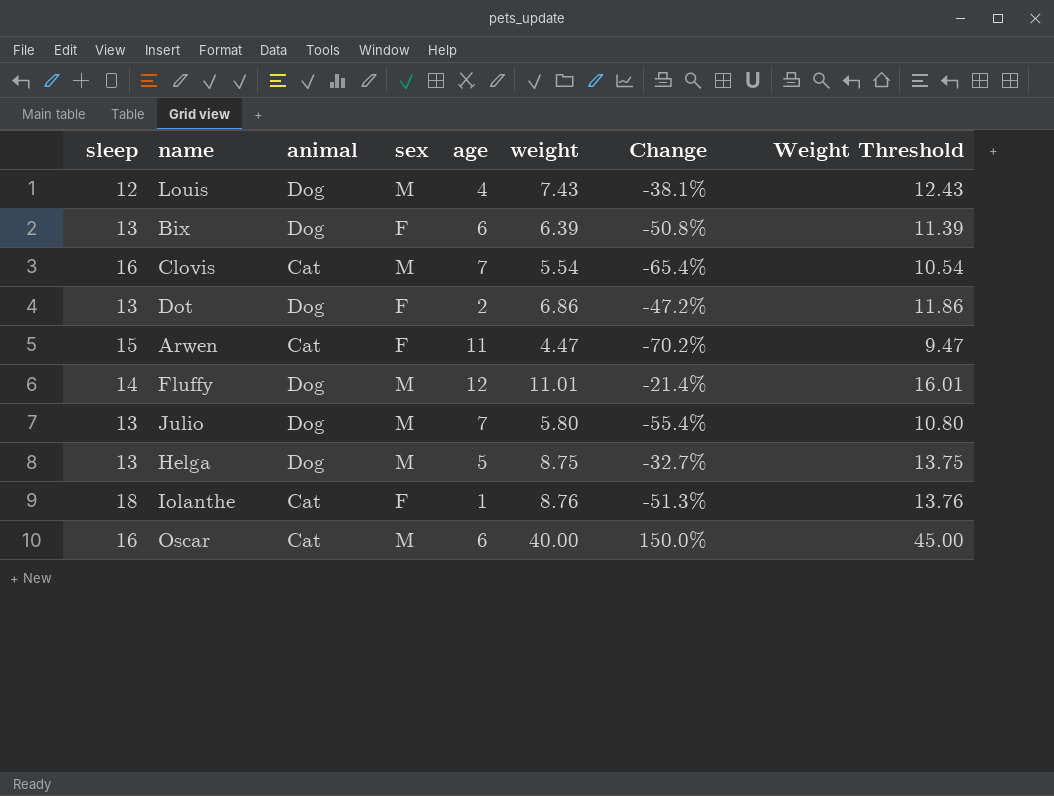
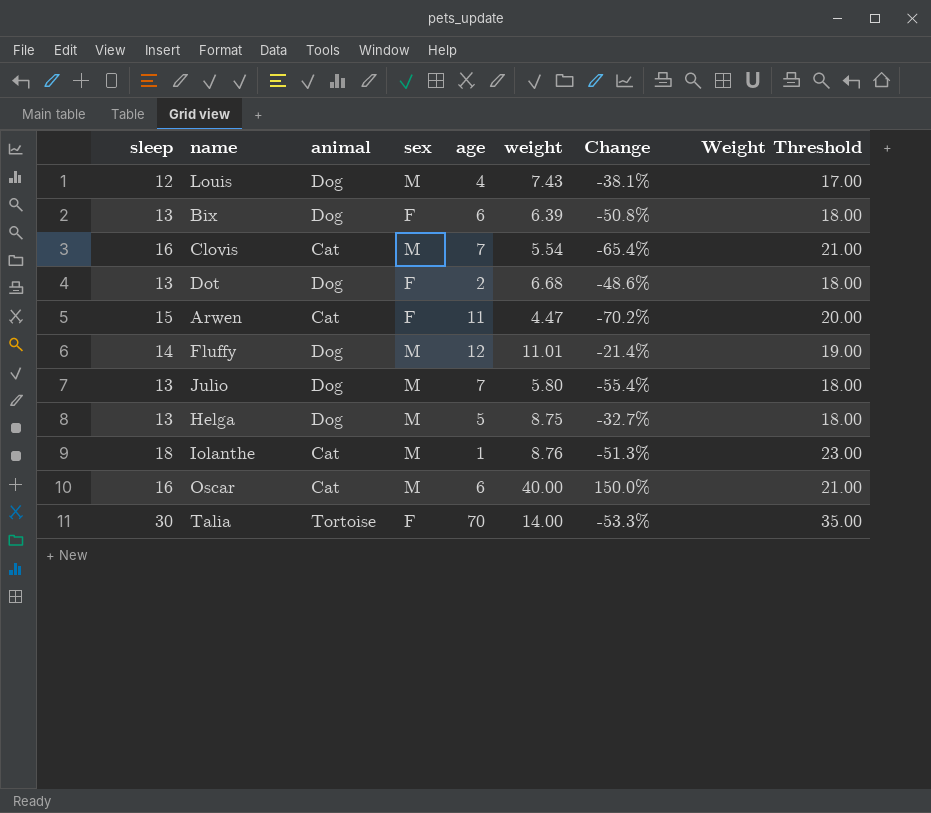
column Weight Threshold | formula: [weight] + 5 -> [sleep] + 5
Dot | weight: 6.86 -> 6.68
Dot | Change: -47.2% -> -48.6%
Iolanthe | sex: F -> M
row Talia: none -> 30 | Tortoise | F | 70 | 14.00 | -53.3% | 35.00

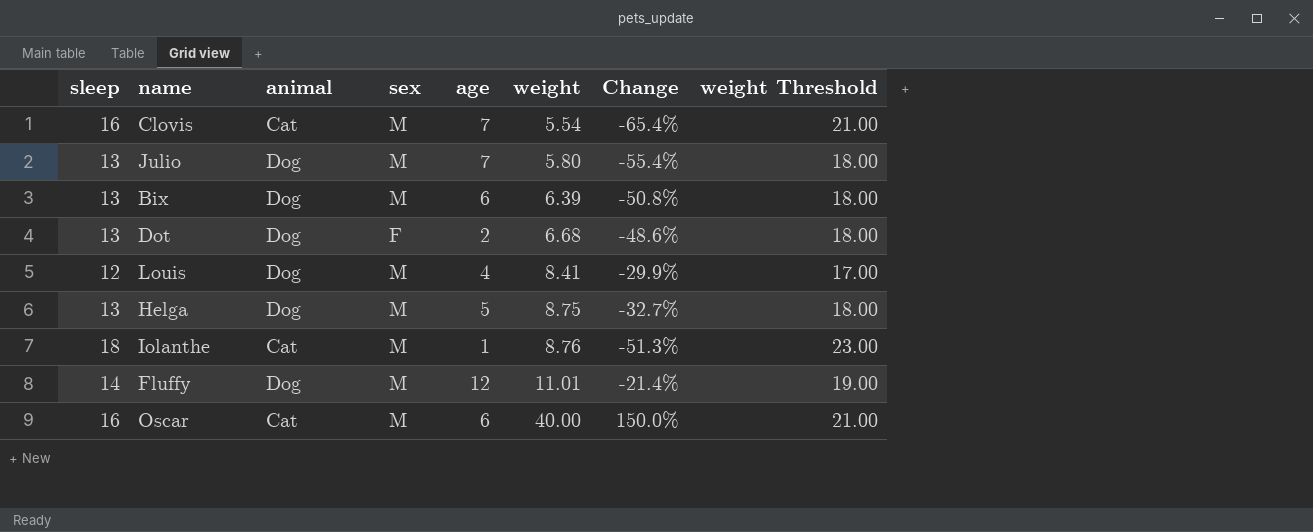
row order: none -> weight ascending
column name: Weight Threshold -> weight Threshold
row Arwen: 15 | Cat | F | 11 | 4.47 | -70.2% | 20.00 -> none
row Talia: 30 | Tortoise | F | 70 | 14.00 | -53.3% | 35.00 -> none
Bix | sex: F -> M
Louis | weight: 7.43 -> 8.41
Louis | Change: -38.1% -> -29.9%

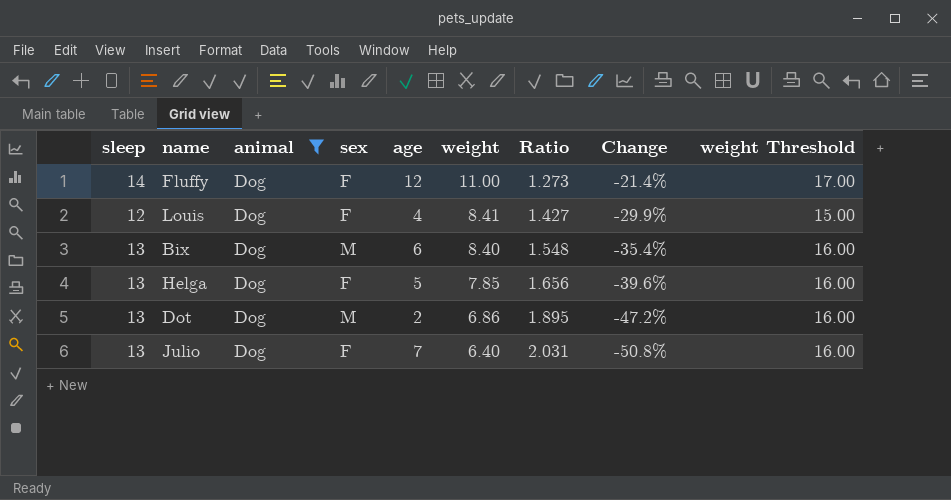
filter: none -> animal = Dog
row order: weight ascending -> weight descending
column Ratio | formula: none -> [sleep] / [weight]
column weight Threshold | formula: [sleep] + 5 -> [sleep] + 3
Fluffy | sex: M -> F
Fluffy | weight: 11.01 -> 11.00
Louis | sex: M -> F
Bix | weight: 6.39 -> 8.40
Bix | Change: -50.8% -> -35.4%
Helga | sex: M -> F
Helga | weight: 8.75 -> 7.85
Helga | Change: -32.7% -> -39.6%
Dot | sex: F -> M
Dot | weight: 6.68 -> 6.86
Dot | Change: -48.6% -> -47.2%
Julio | sex: M -> F
Julio | weight: 5.80 -> 6.40
Julio | Change: -55.4% -> -50.8%

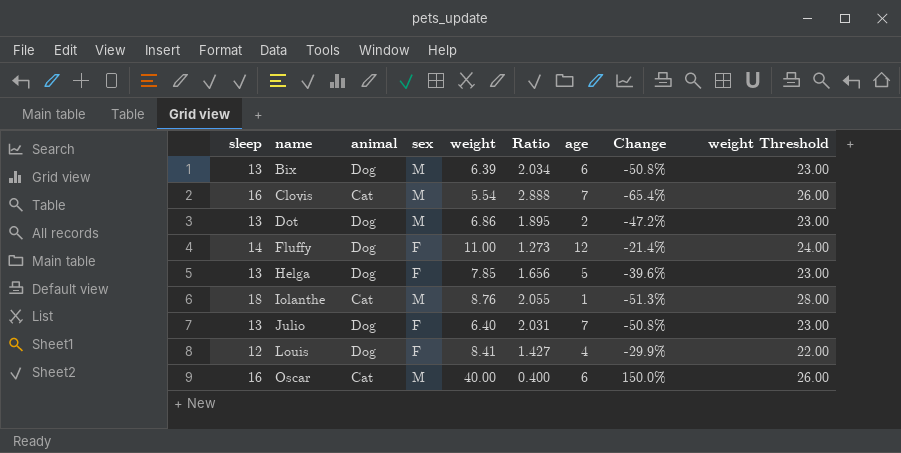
filter: animal = Dog -> none
row order: weight descending -> name ascending
column age | position: 5 -> 7
column weight Threshold | formula: [sleep] + 3 -> [sleep] + 10
Bix | weight: 8.40 -> 6.39
Bix | Ratio: 1.548 -> 2.034
Bix | Change: -35.4% -> -50.8%

